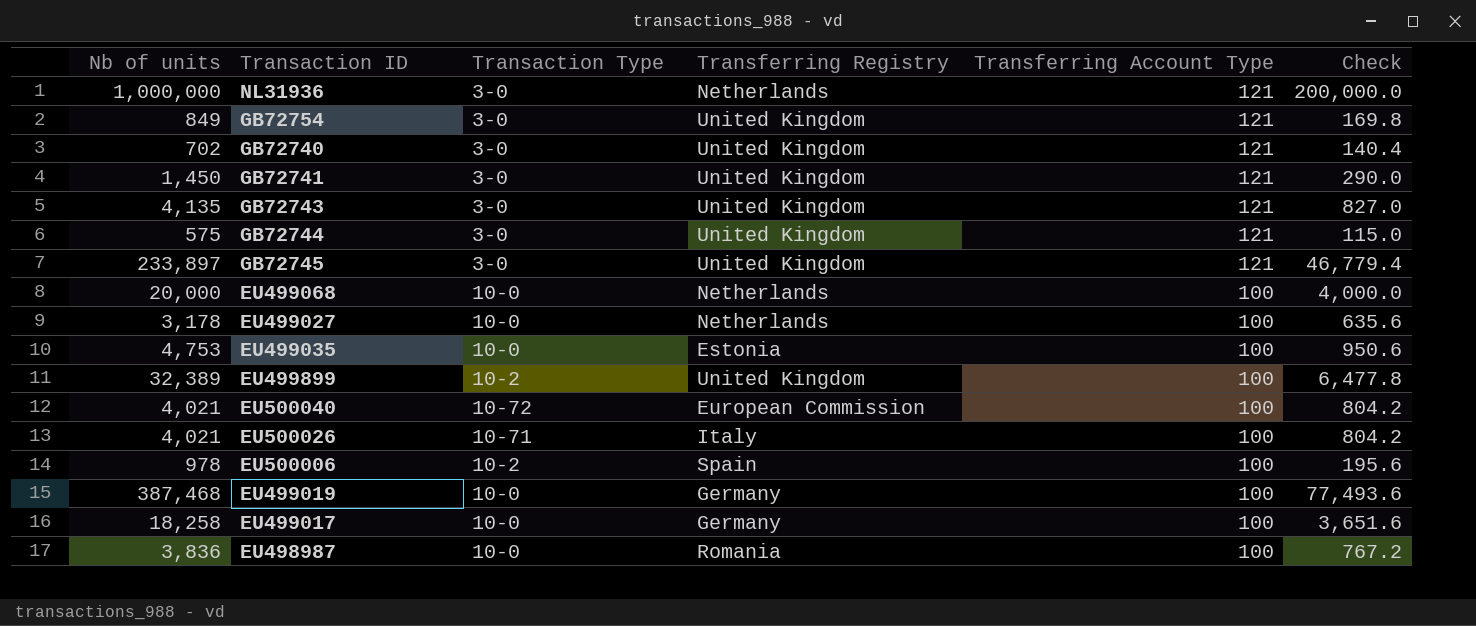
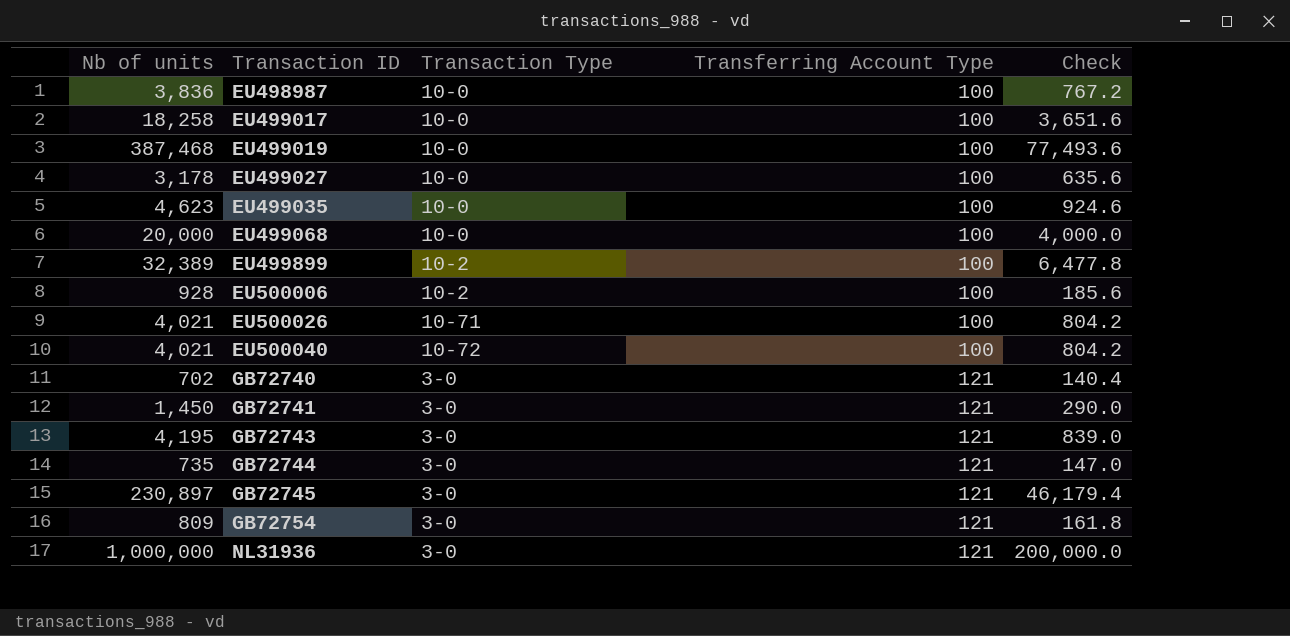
row order: Transferring Account Type descending -> Transaction ID ascending
column Transferring Registry | position: 4 -> none
EU499035 | Nb of units: 4,753 -> 4,623
EU499035 | Check: 950.6 -> 924.6
EU500006 | Nb of units: 978 -> 928
EU500006 | Check: 195.6 -> 185.6
GB72743 | Nb of units: 4,135 -> 4,195
GB72743 | Check: 827.0 -> 839.0
GB72744 | Nb of units: 575 -> 735
GB72744 | Check: 115.0 -> 147.0
GB72745 | Nb of units: 233,897 -> 230,897
GB72745 | Check: 46,779.4 -> 46,179.4
GB72754 | Nb of units: 849 -> 809
GB72754 | Check: 169.8 -> 161.8

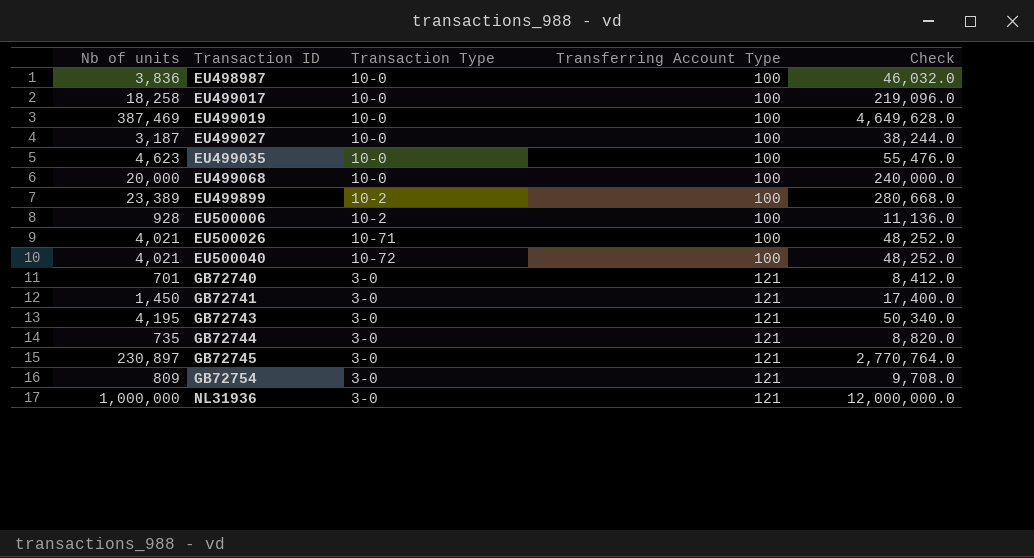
column Check | formula: [Nb of units] * 0.2 -> [Nb of units] * 12
EU499019 | Nb of units: 387,468 -> 387,469
EU499027 | Nb of units: 3,178 -> 3,187
EU499899 | Nb of units: 32,389 -> 23,389
GB72740 | Nb of units: 702 -> 701

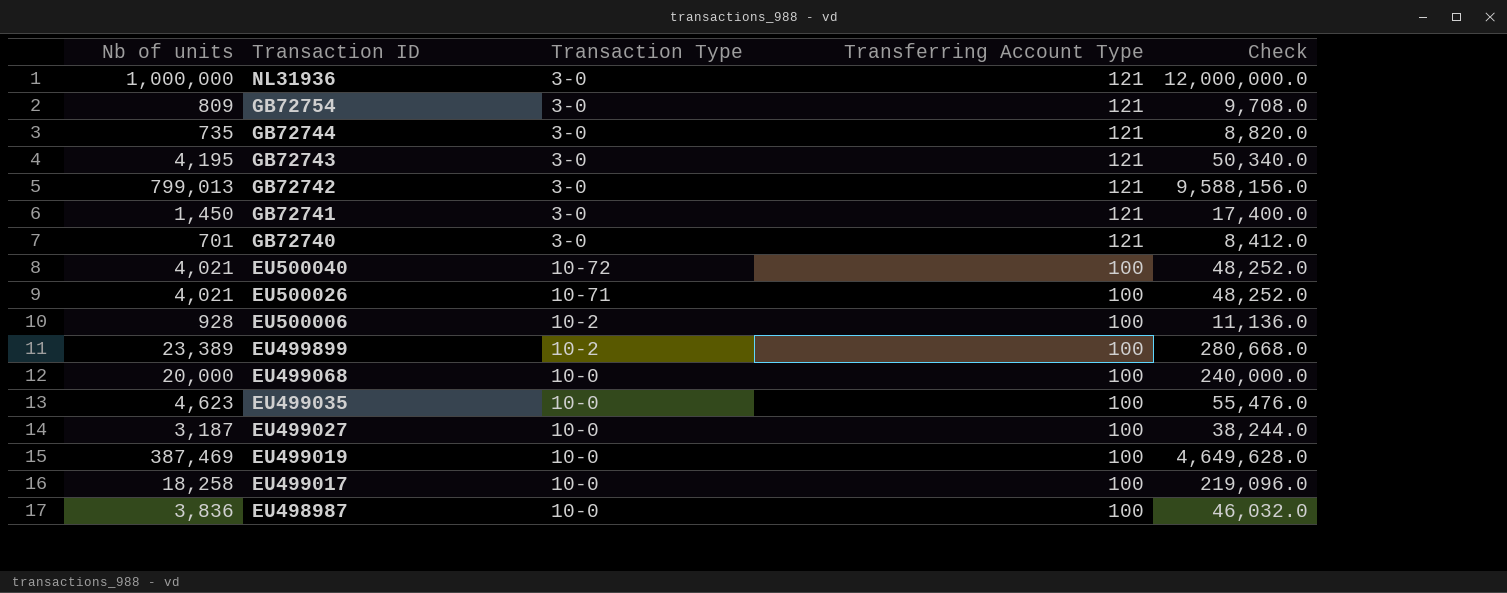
row order: Transaction ID ascending -> Transaction ID descending
row GB72745: 230,897 | 3-0 | 121 | 2,770,764.0 -> none
row GB72742: none -> 799,013 | 3-0 | 121 | 9,588,156.0

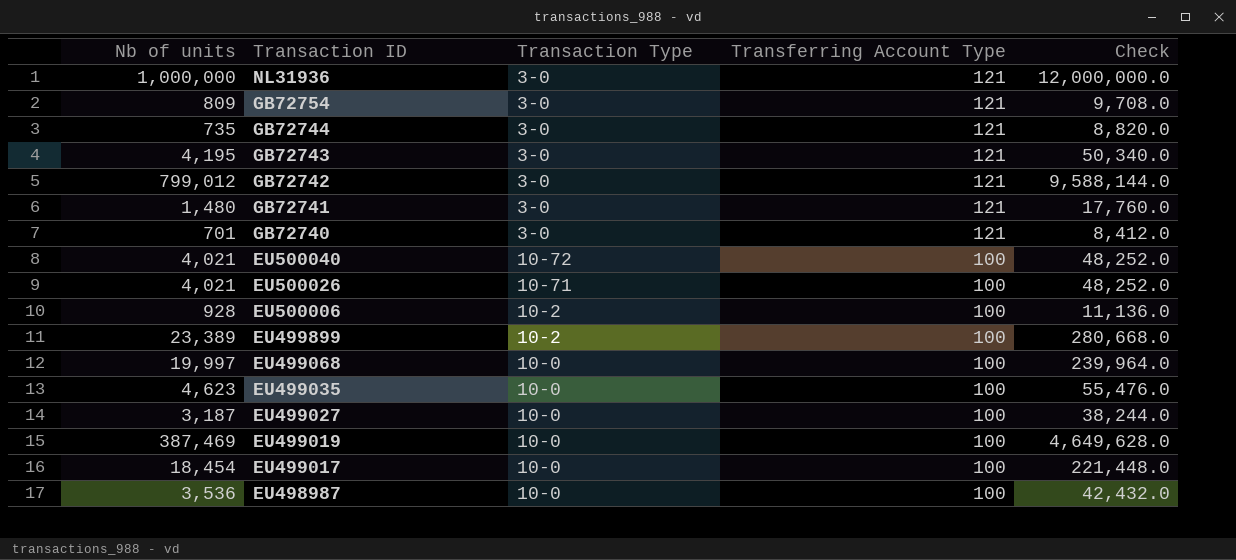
GB72742 | Nb of units: 799,013 -> 799,012
GB72742 | Check: 9,588,156.0 -> 9,588,144.0
GB72741 | Nb of units: 1,450 -> 1,480
GB72741 | Check: 17,400.0 -> 17,760.0
EU499068 | Nb of units: 20,000 -> 19,997
EU499068 | Check: 240,000.0 -> 239,964.0
EU499017 | Nb of units: 18,258 -> 18,454
EU499017 | Check: 219,096.0 -> 221,448.0
EU498987 | Nb of units: 3,836 -> 3,536
EU498987 | Check: 46,032.0 -> 42,432.0

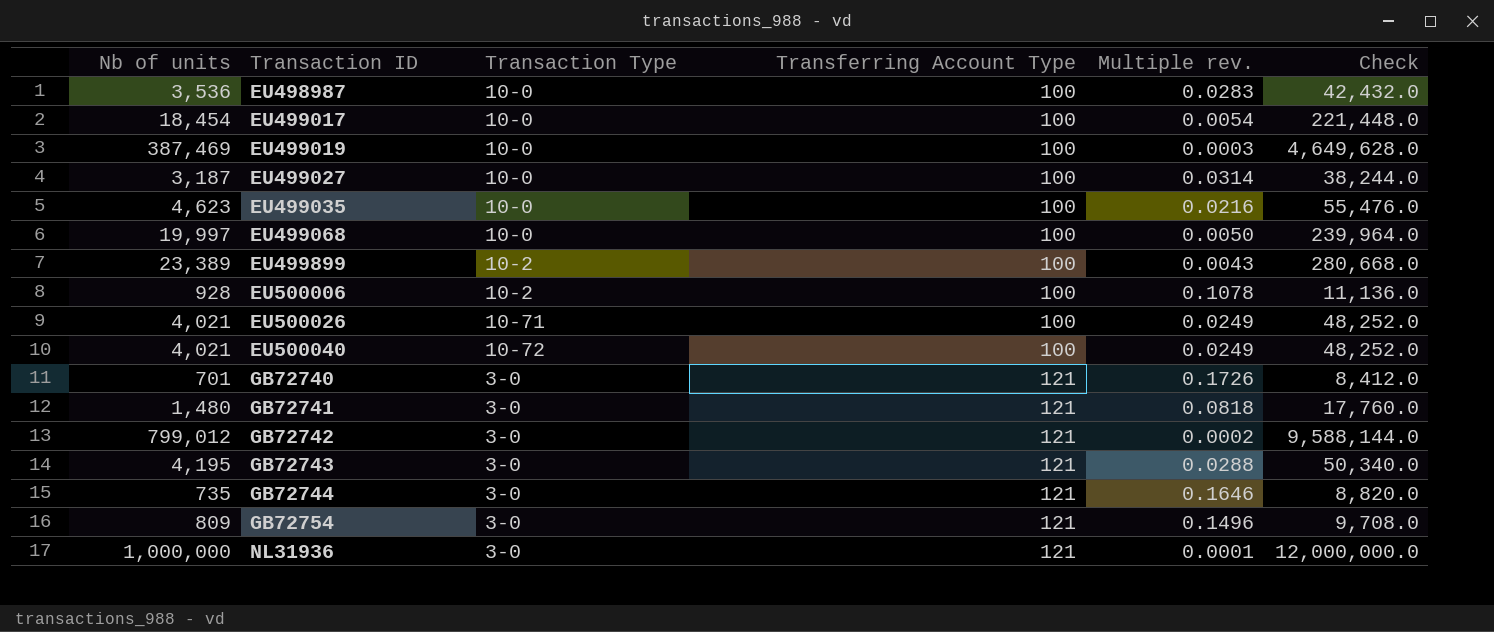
row order: Transaction ID descending -> Transaction ID ascending
column Multiple rev. | formula: none -> [Transferring Account Type] / [Nb of units]

